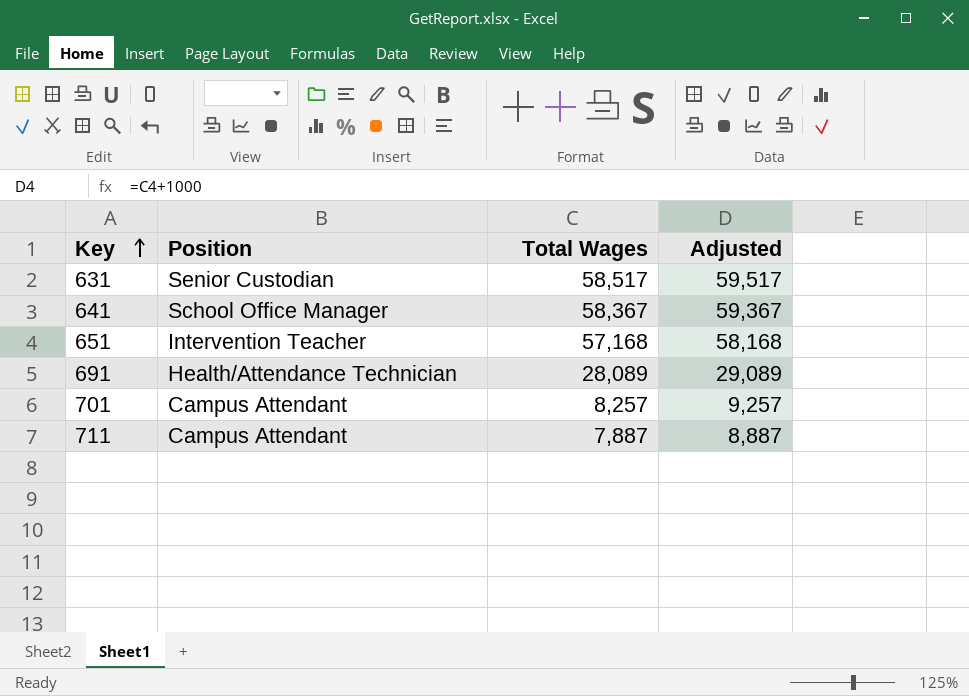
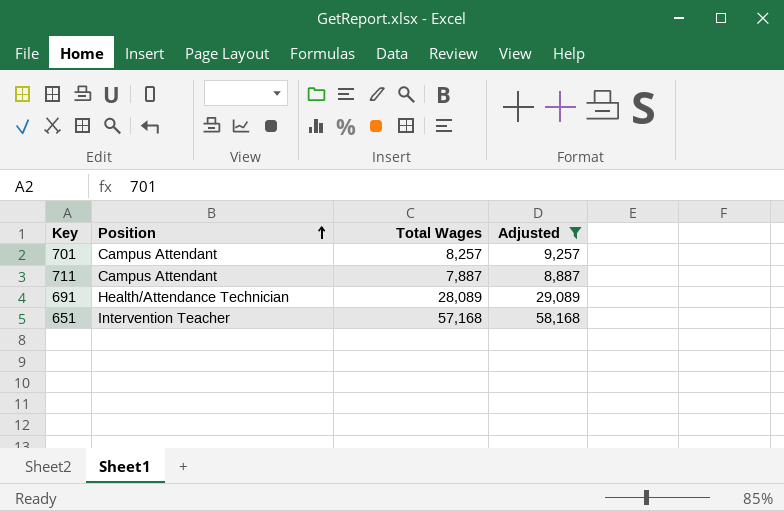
filter: none -> Adjusted <= 58,168
row order: Key ascending -> Position ascending

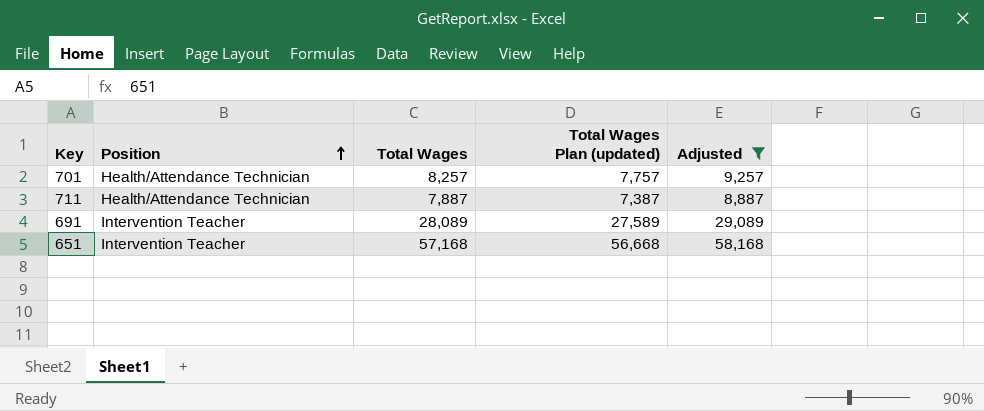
column Total Wages Plan (updated) | formula: none -> [Total Wages] - 500
701 | Position: Campus Attendant -> Health/Attendance Technician
711 | Position: Campus Attendant -> Health/Attendance Technician
691 | Position: Health/Attendance Technician -> Intervention Teacher

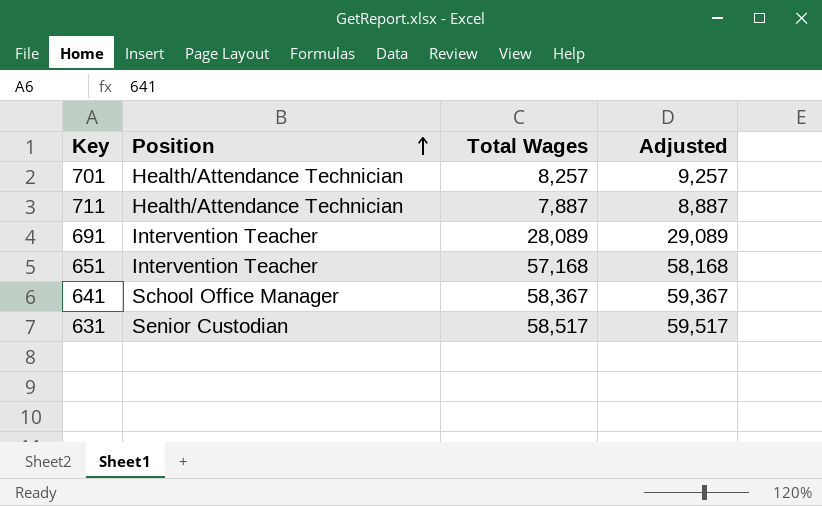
filter: Adjusted <= 58,168 -> none
column Total Wages Plan (updated) | formula: [Total Wages] - 500 -> none

